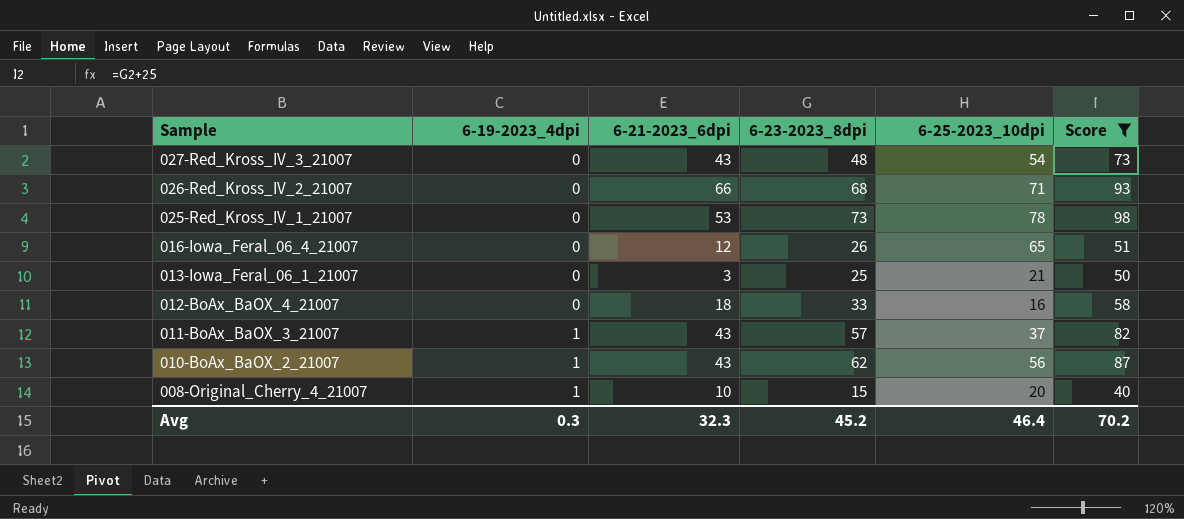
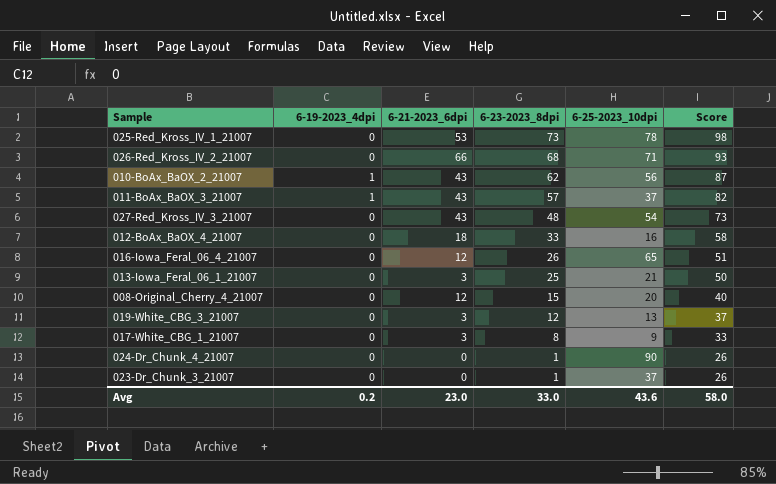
filter: Score >= 40 -> none
row order: Sample descending -> 6-23-2023_8dpi descending
008-Original_Cherry_4_21007 | 6-19-2023_4dpi: 1 -> 0
008-Original_Cherry_4_21007 | 6-21-2023_6dpi: 10 -> 12
Avg | 6-19-2023_4dpi: 0.3 -> 0.2
Avg | 6-21-2023_6dpi: 32.3 -> 23.0
Avg | 6-23-2023_8dpi: 45.2 -> 33.0
Avg | 6-25-2023_10dpi: 46.4 -> 43.6
Avg | Score: 70.2 -> 58.0

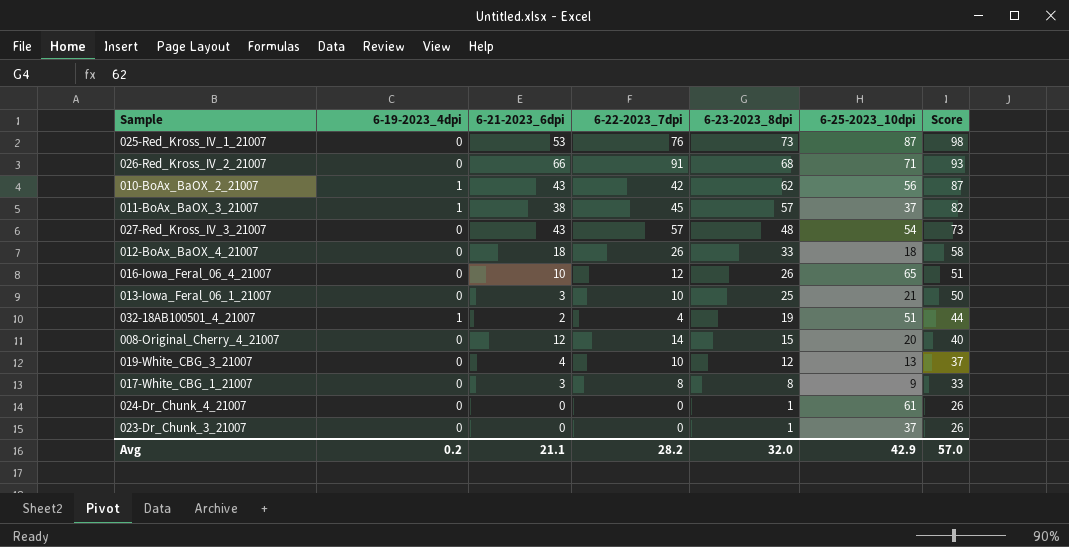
column 6-22-2023_7dpi | position: none -> 4
025-Red_Kross_IV_1_21007 | 6-25-2023_10dpi: 78 -> 87
011-BoAx_BaOX_3_21007 | 6-21-2023_6dpi: 43 -> 38
012-BoAx_BaOX_4_21007 | 6-25-2023_10dpi: 16 -> 18
016-Iowa_Feral_06_4_21007 | 6-21-2023_6dpi: 12 -> 10
row 032-18AB100501_4_21007: none -> 1 | 2 | 4 | 19 | 51 | 44
019-White_CBG_3_21007 | 6-21-2023_6dpi: 3 -> 4
024-Dr_Chunk_4_21007 | 6-25-2023_10dpi: 90 -> 61
Avg | 6-21-2023_6dpi: 23.0 -> 21.1
Avg | 6-23-2023_8dpi: 33.0 -> 32.0
Avg | 6-25-2023_10dpi: 43.6 -> 42.9
Avg | Score: 58.0 -> 57.0

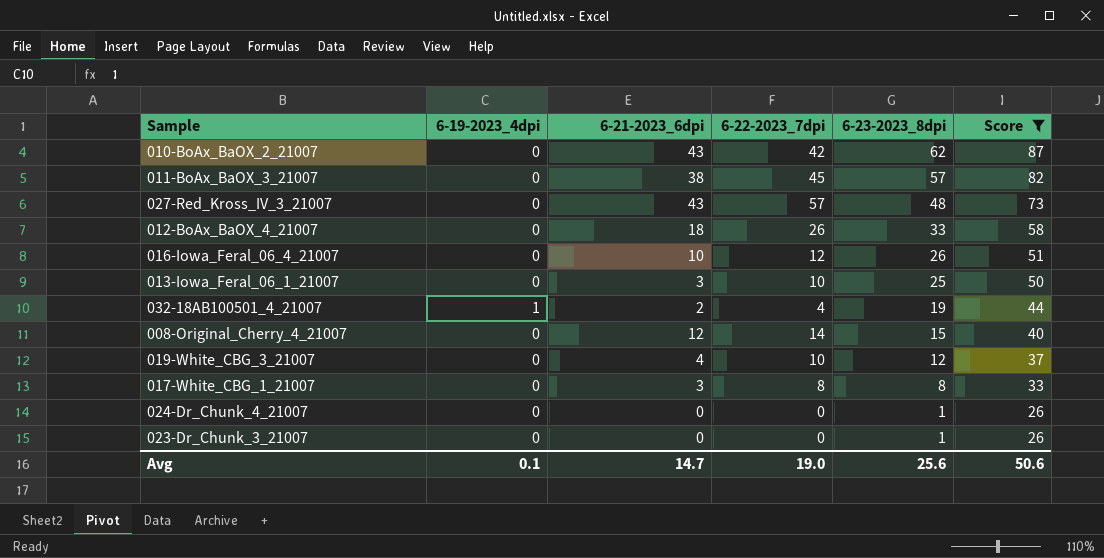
filter: none -> Score <= 87
column 6-25-2023_10dpi | position: 6 -> none
010-BoAx_BaOX_2_21007 | 6-19-2023_4dpi: 1 -> 0
011-BoAx_BaOX_3_21007 | 6-19-2023_4dpi: 1 -> 0
Avg | 6-19-2023_4dpi: 0.2 -> 0.1
Avg | 6-21-2023_6dpi: 21.1 -> 14.7
Avg | 6-22-2023_7dpi: 28.2 -> 19.0
Avg | 6-23-2023_8dpi: 32.0 -> 25.6
Avg | Score: 57.0 -> 50.6

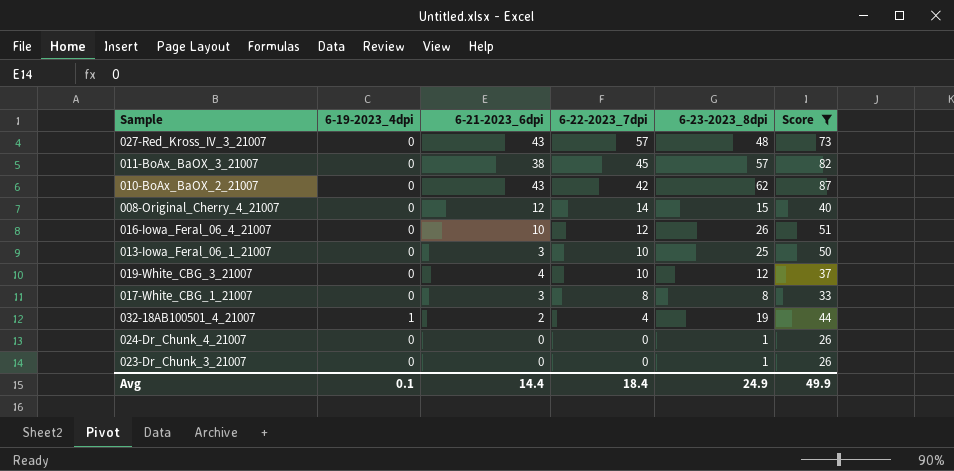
row order: 6-23-2023_8dpi descending -> 6-22-2023_7dpi descending
row 012-BoAx_BaOX_4_21007: 0 | 18 | 26 | 33 | 58 -> none
Avg | 6-21-2023_6dpi: 14.7 -> 14.4
Avg | 6-22-2023_7dpi: 19.0 -> 18.4
Avg | 6-23-2023_8dpi: 25.6 -> 24.9
Avg | Score: 50.6 -> 49.9

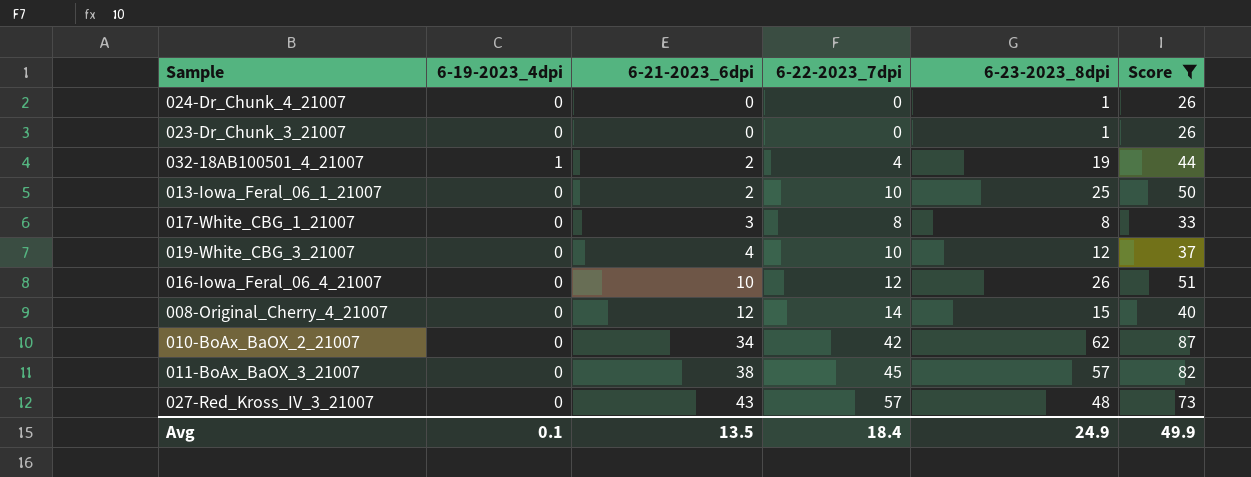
row order: 6-22-2023_7dpi descending -> 6-21-2023_6dpi ascending
013-Iowa_Feral_06_1_21007 | 6-21-2023_6dpi: 3 -> 2
010-BoAx_BaOX_2_21007 | 6-21-2023_6dpi: 43 -> 34
Avg | 6-21-2023_6dpi: 14.4 -> 13.5

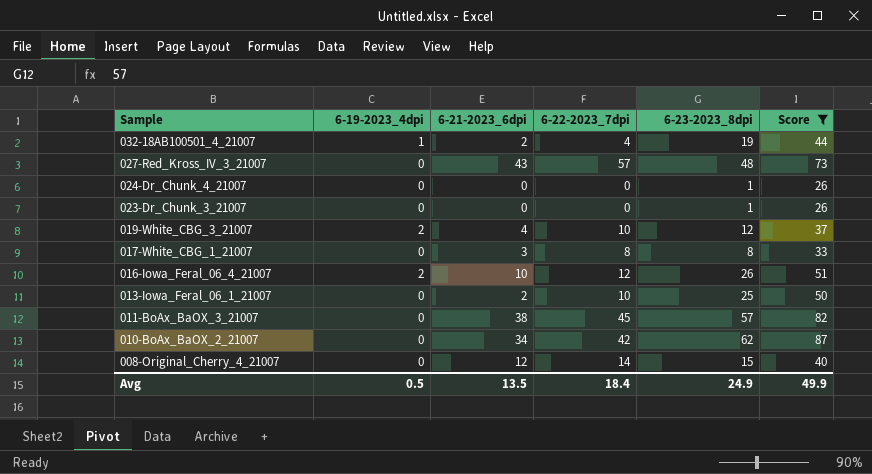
row order: 6-21-2023_6dpi ascending -> Sample descending
019-White_CBG_3_21007 | 6-19-2023_4dpi: 0 -> 2
016-Iowa_Feral_06_4_21007 | 6-19-2023_4dpi: 0 -> 2
Avg | 6-19-2023_4dpi: 0.1 -> 0.5

